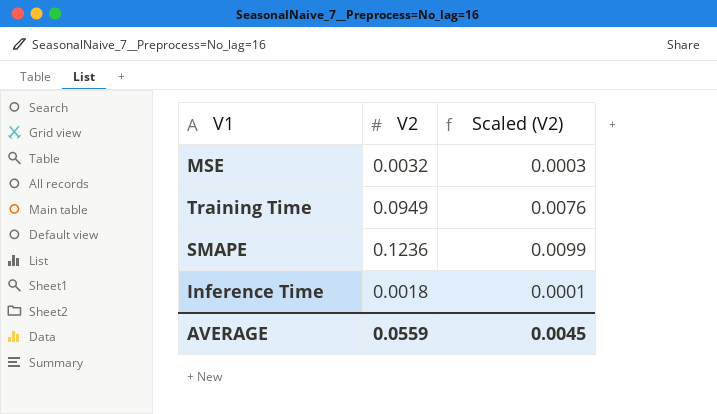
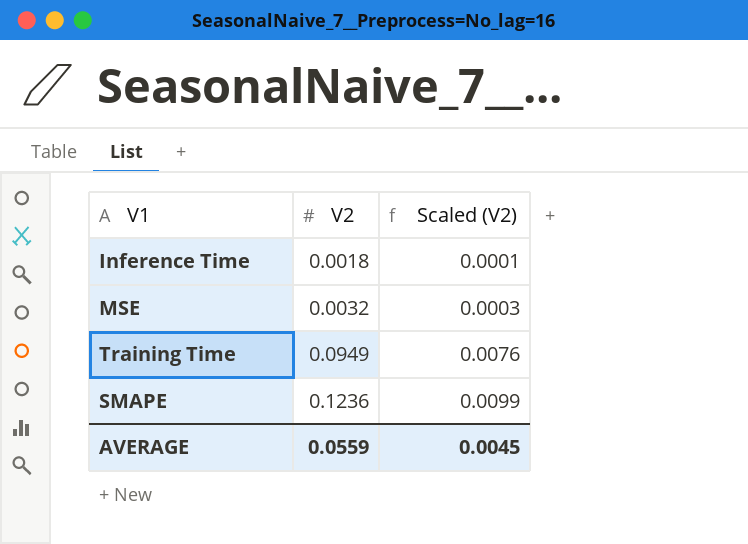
row order: none -> V2 ascending

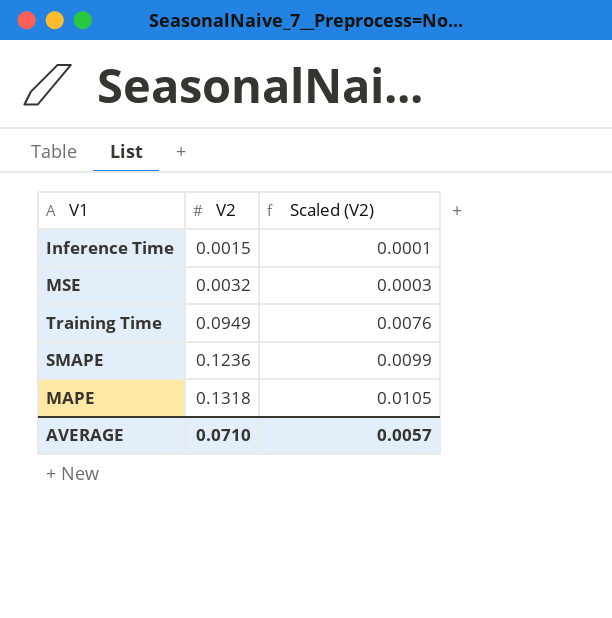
Inference Time | V2: 0.0018 -> 0.0015
row MAPE: none -> 0.1318 | 0.0105
AVERAGE | V2: 0.0559 -> 0.0710
AVERAGE | Scaled (V2): 0.0045 -> 0.0057

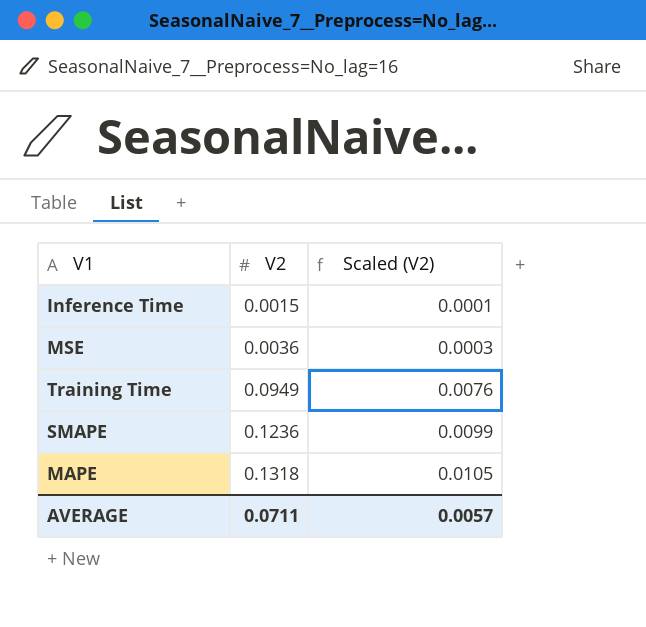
MSE | V2: 0.0032 -> 0.0036
AVERAGE | V2: 0.0710 -> 0.0711

